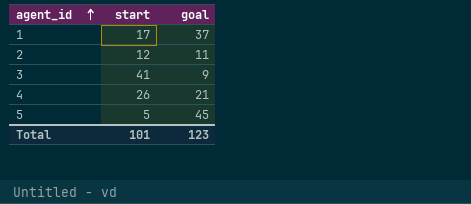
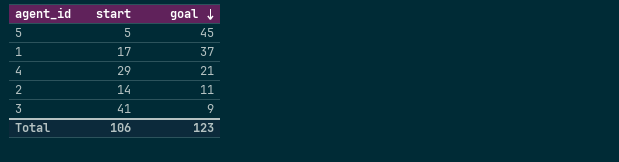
row order: agent_id ascending -> goal descending
4 | start: 26 -> 29
2 | start: 12 -> 14
Total | start: 101 -> 106

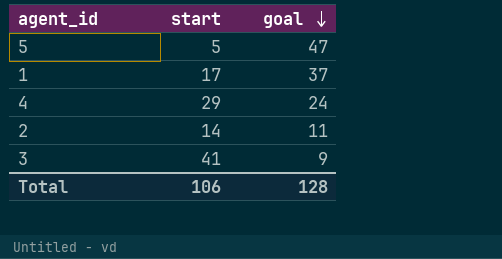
5 | goal: 45 -> 47
4 | goal: 21 -> 24
Total | goal: 123 -> 128

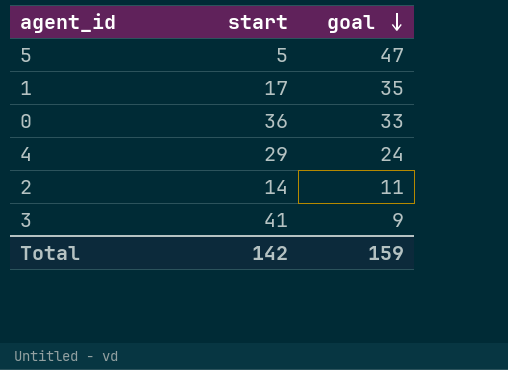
1 | goal: 37 -> 35
row 0: none -> 36 | 33
Total | start: 106 -> 142
Total | goal: 128 -> 159

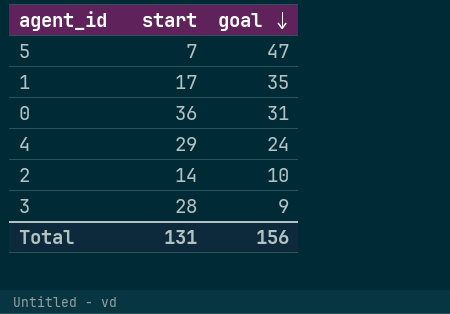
5 | start: 5 -> 7
0 | goal: 33 -> 31
2 | goal: 11 -> 10
3 | start: 41 -> 28
Total | start: 142 -> 131
Total | goal: 159 -> 156

